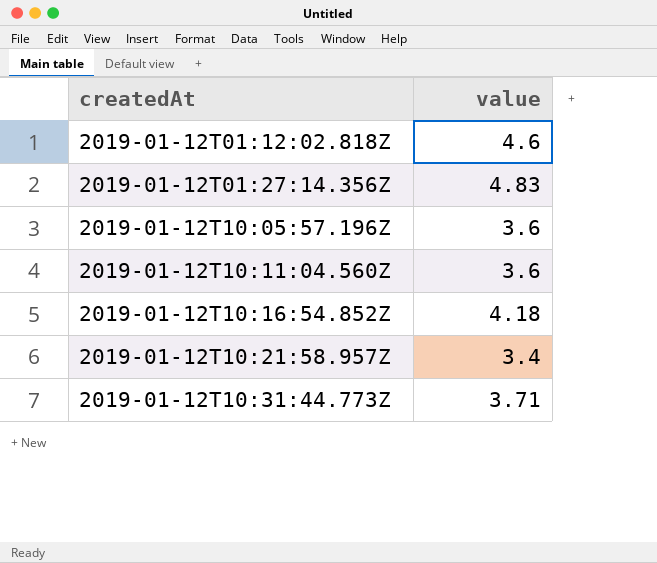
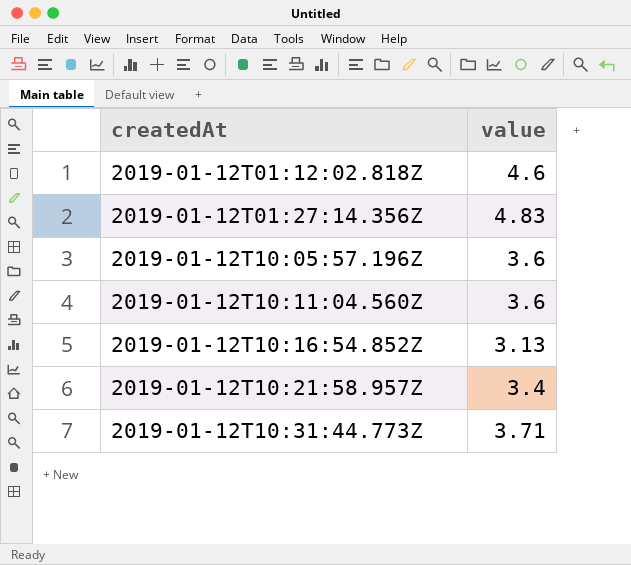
2019-01-12T10:16:54.852Z | value: 4.18 -> 3.13

